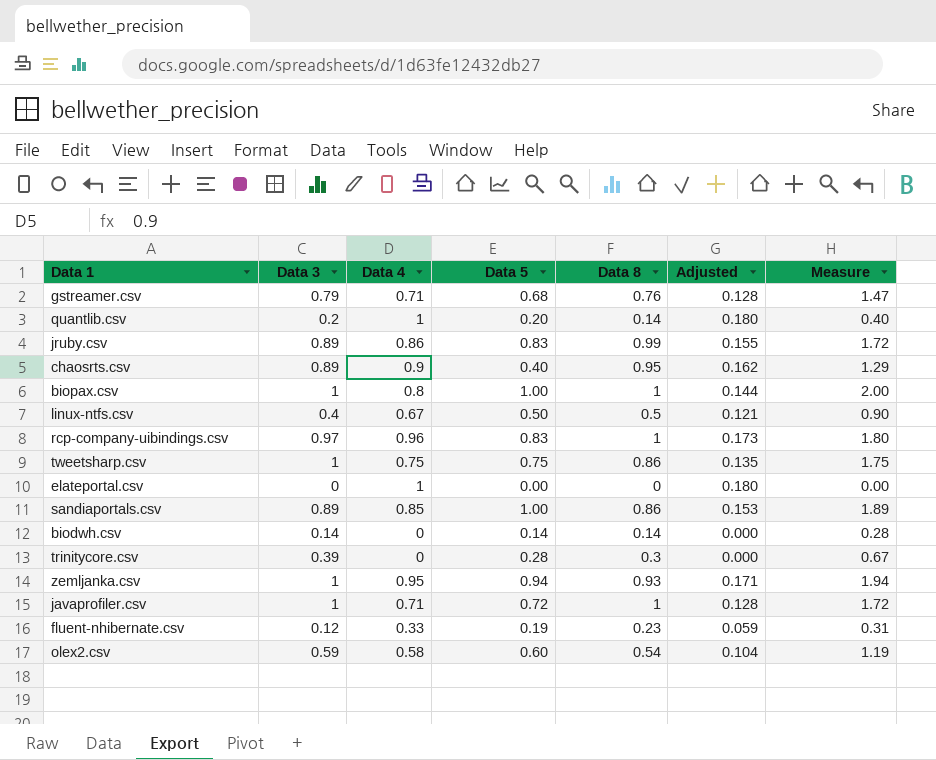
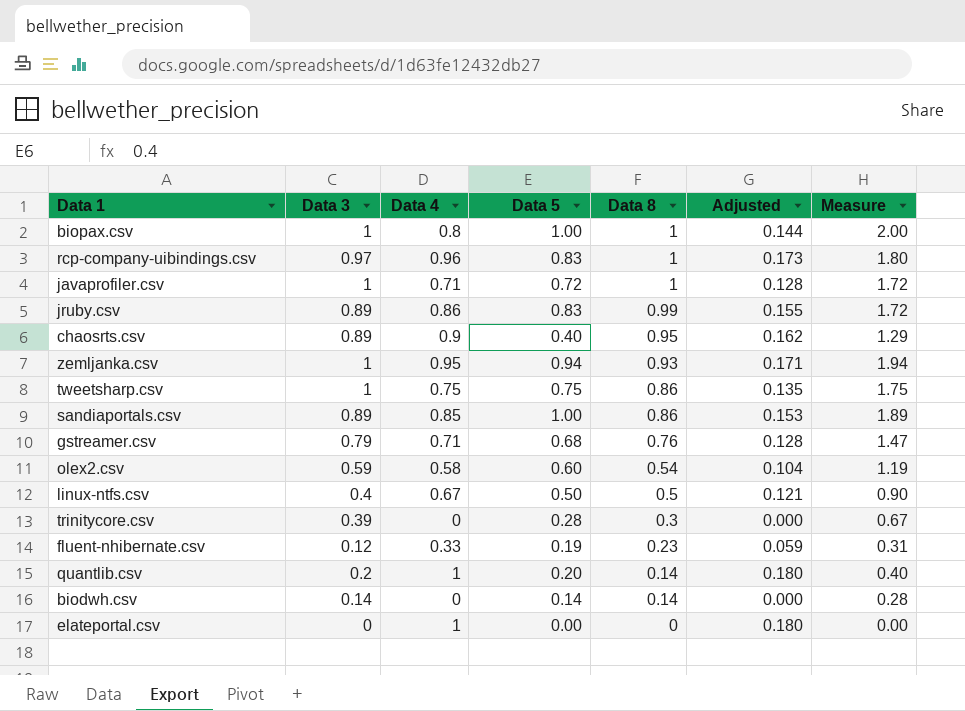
row order: none -> Data 8 descending

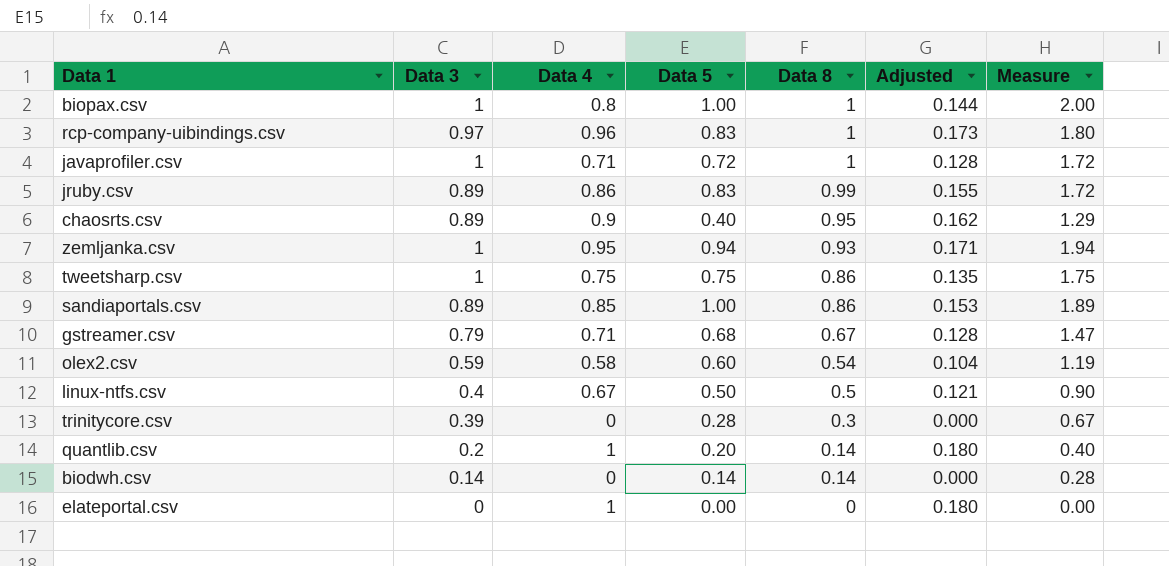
row fluent-nhibernate.csv: 0.12 | 0.33 | 0.19 | 0.23 | 0.059 | 0.31 -> none
gstreamer.csv | Data 8: 0.76 -> 0.67

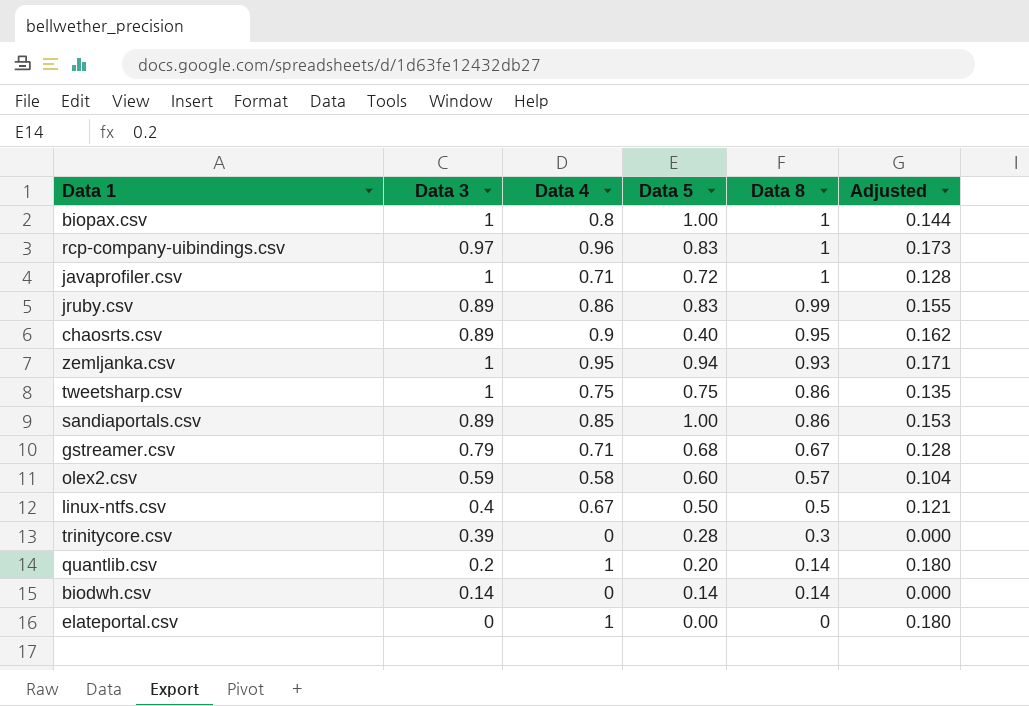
column Measure | formula: [Data 3] + [Data 5] -> none
olex2.csv | Data 8: 0.54 -> 0.57

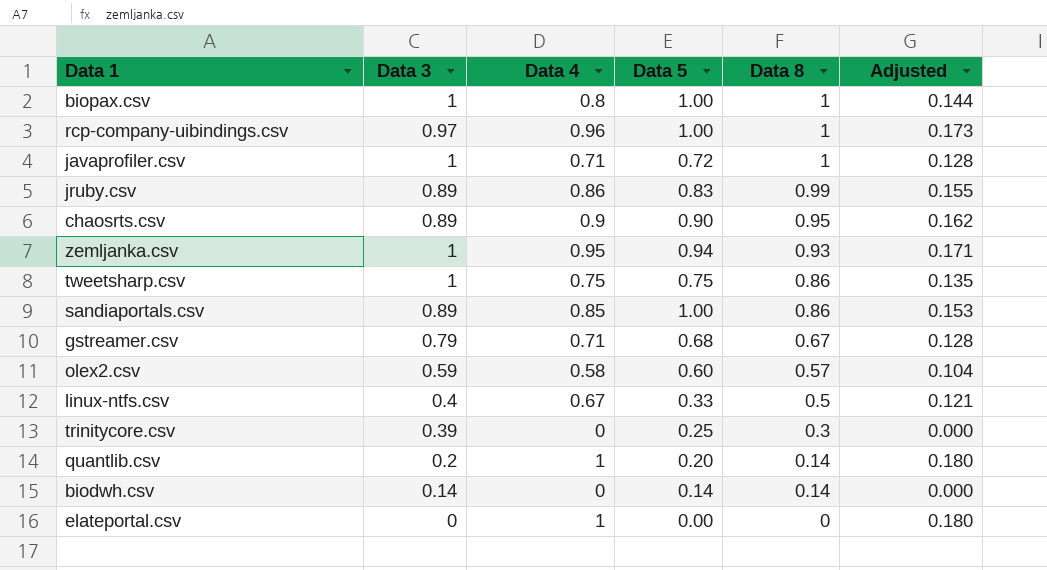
rcp-company-uibindings.csv | Data 5: 0.83 -> 1.00
chaosrts.csv | Data 5: 0.40 -> 0.90
linux-ntfs.csv | Data 5: 0.50 -> 0.33
trinitycore.csv | Data 5: 0.28 -> 0.25

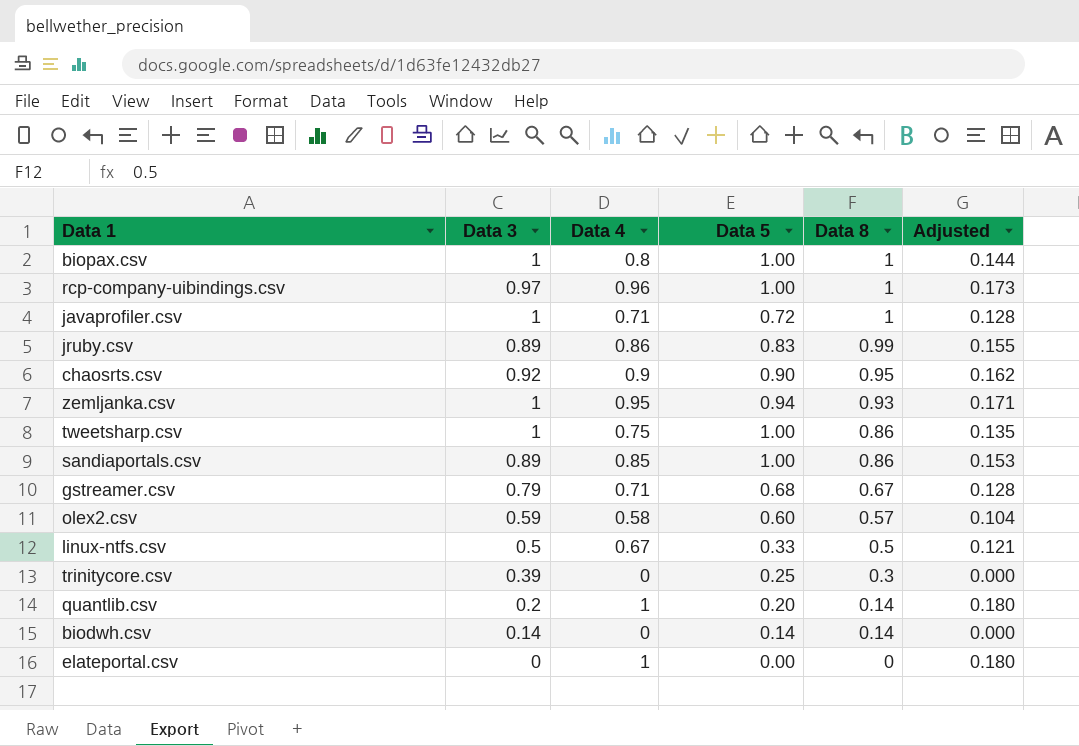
chaosrts.csv | Data 3: 0.89 -> 0.92
tweetsharp.csv | Data 5: 0.75 -> 1.00
linux-ntfs.csv | Data 3: 0.4 -> 0.5

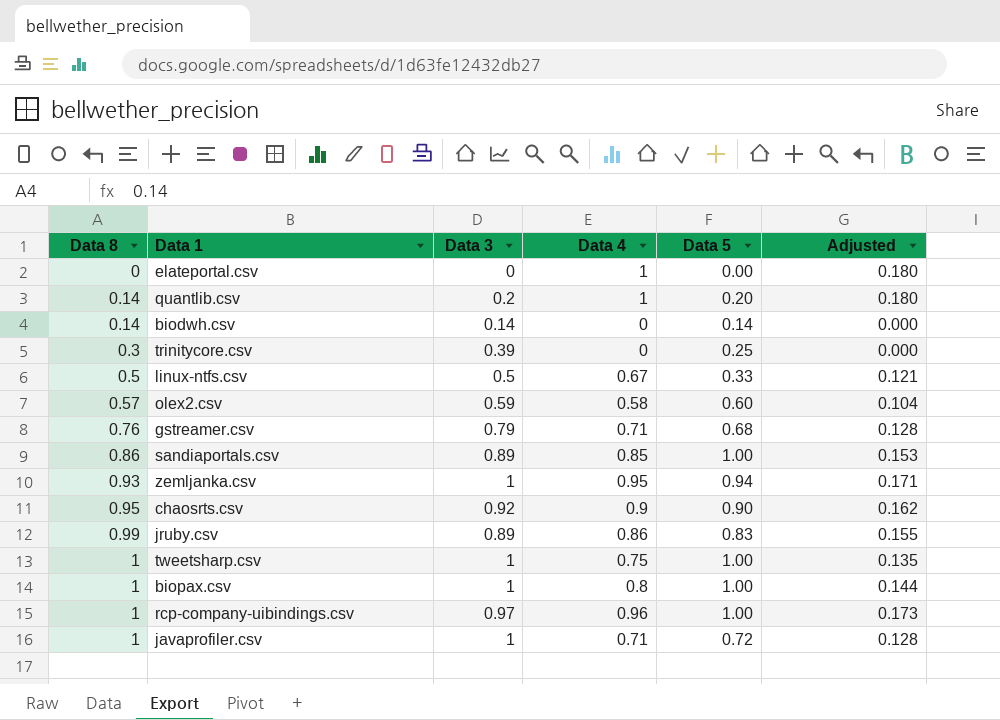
row order: Data 8 descending -> Data 8 ascending
column Data 8 | position: 5 -> 1
gstreamer.csv | Data 8: 0.67 -> 0.76
tweetsharp.csv | Data 8: 0.86 -> 1

